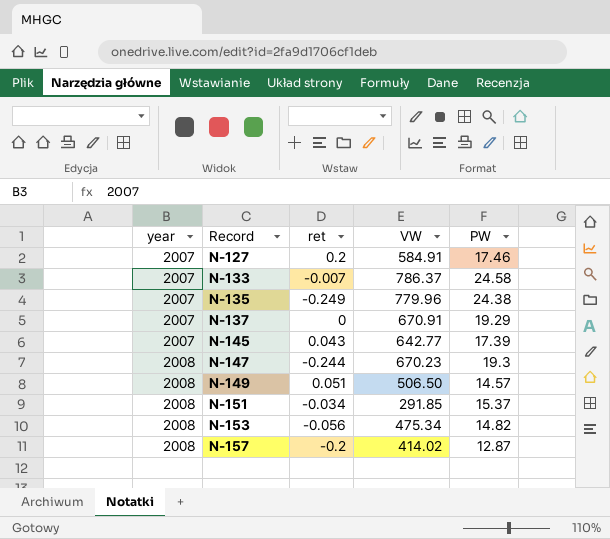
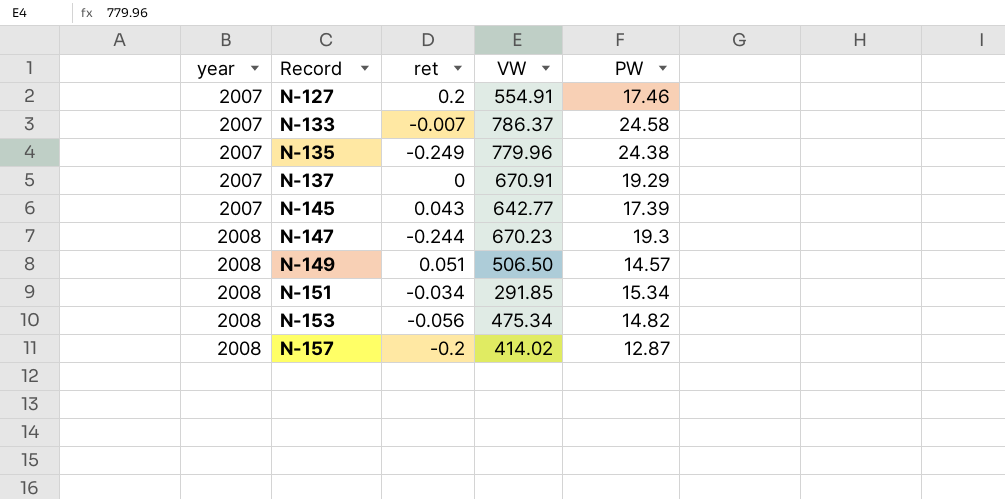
N-127 | VW: 584.91 -> 554.91
N-151 | PW: 15.37 -> 15.34

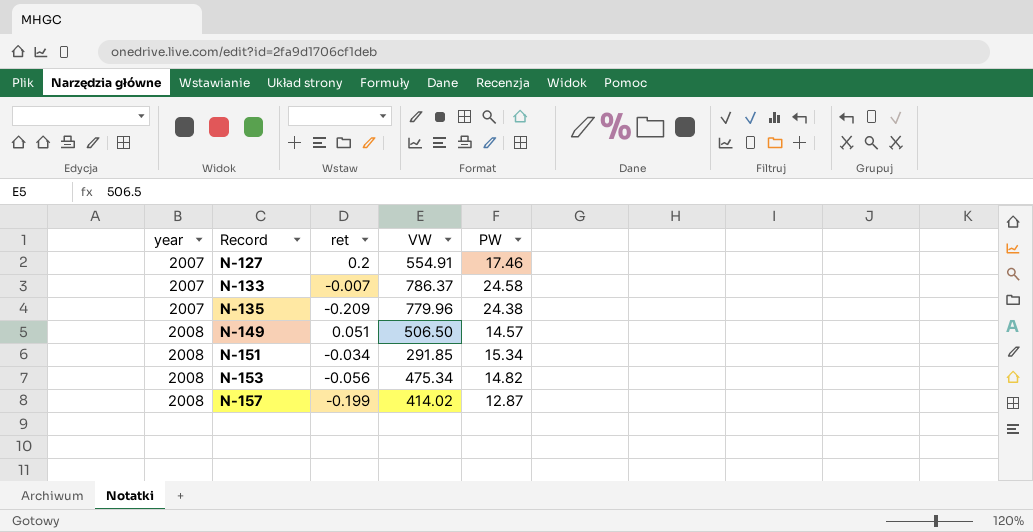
row N-137: 2007 | 0 | 670.91 | 19.29 -> none
row N-145: 2007 | 0.043 | 642.77 | 17.39 -> none
row N-147: 2008 | -0.244 | 670.23 | 19.3 -> none
N-135 | ret: -0.249 -> -0.209
N-157 | ret: -0.2 -> -0.199

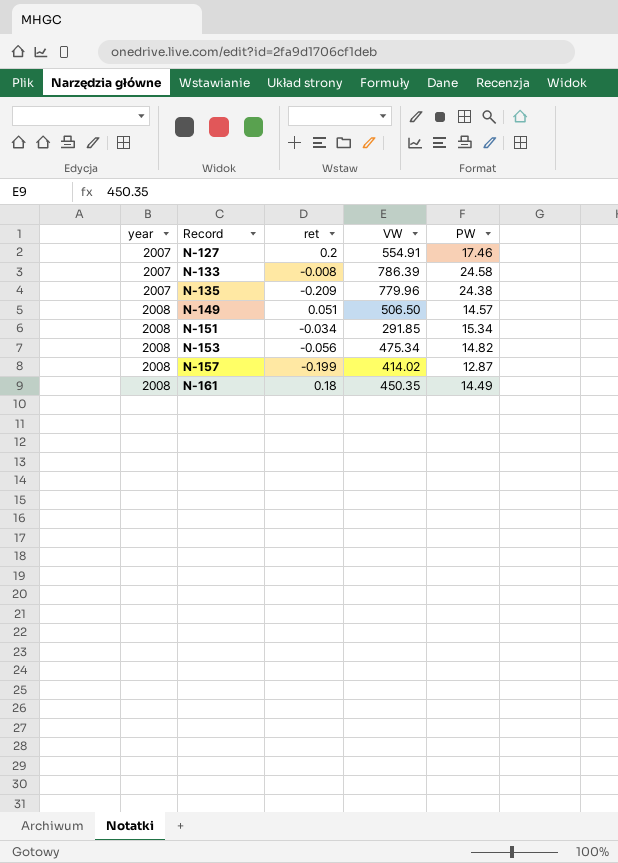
N-133 | ret: -0.007 -> -0.008
N-133 | VW: 786.37 -> 786.39
row N-161: none -> 2008 | 0.18 | 450.35 | 14.49

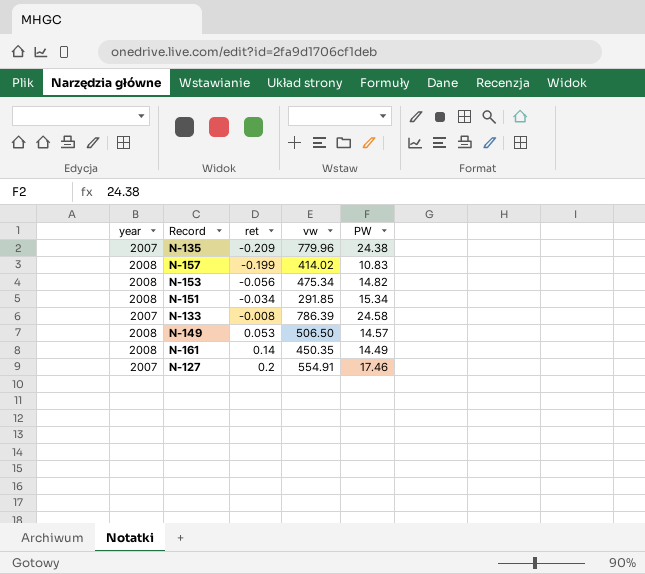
row order: year ascending -> ret ascending
column name: VW -> vw
N-157 | PW: 12.87 -> 10.83
N-149 | ret: 0.051 -> 0.053
N-161 | ret: 0.18 -> 0.14

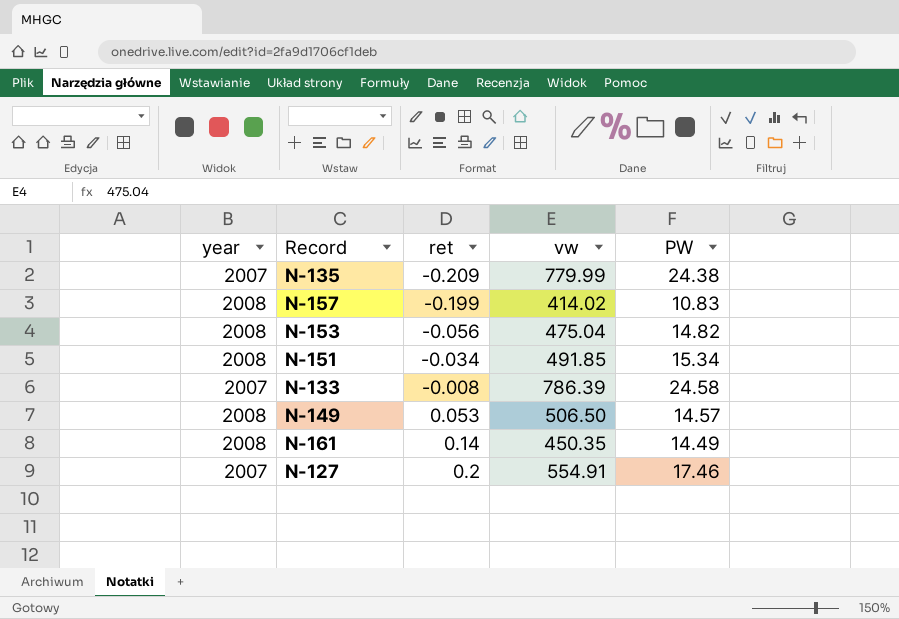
N-135 | vw: 779.96 -> 779.99
N-153 | vw: 475.34 -> 475.04
N-151 | vw: 291.85 -> 491.85

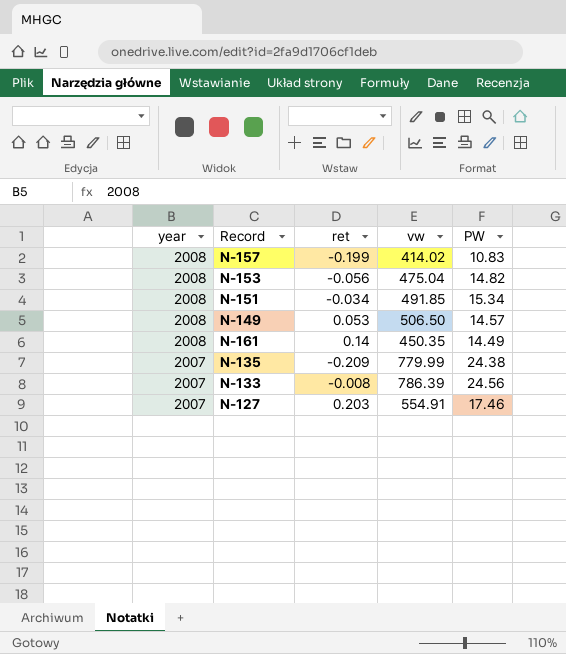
row order: ret ascending -> year descending
N-133 | PW: 24.58 -> 24.56
N-127 | ret: 0.2 -> 0.203

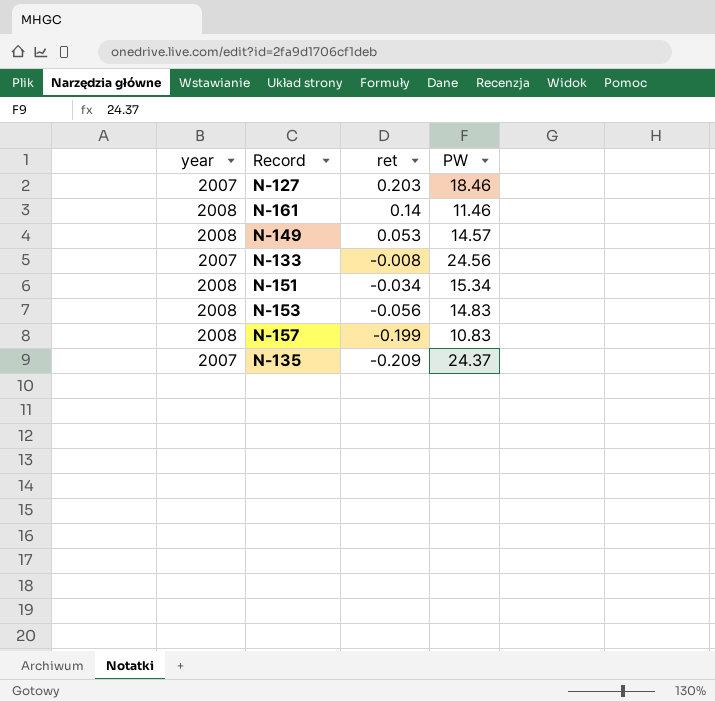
row order: year descending -> ret descending
column vw | position: 4 -> none
N-127 | PW: 17.46 -> 18.46
N-161 | PW: 14.49 -> 11.46
N-153 | PW: 14.82 -> 14.83
N-135 | PW: 24.38 -> 24.37

